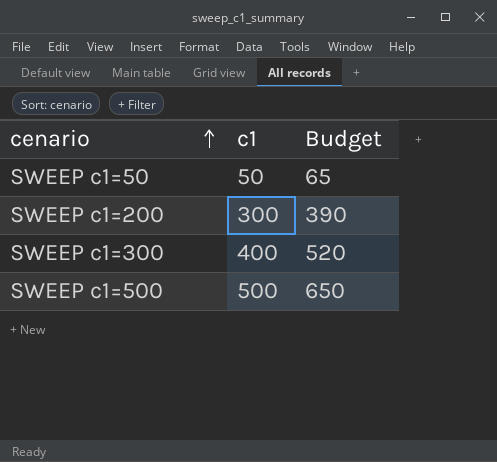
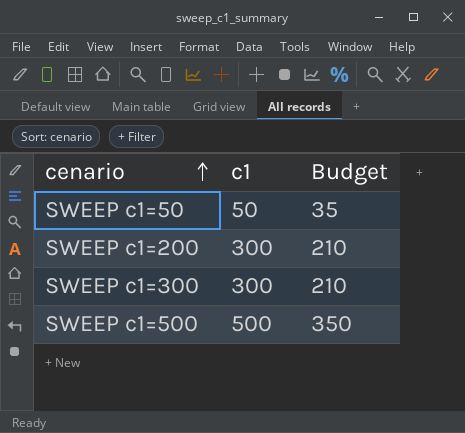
column Budget | formula: [c1] * 1.3 -> [c1] * 0.7
SWEEP c1=300 | c1: 400 -> 300

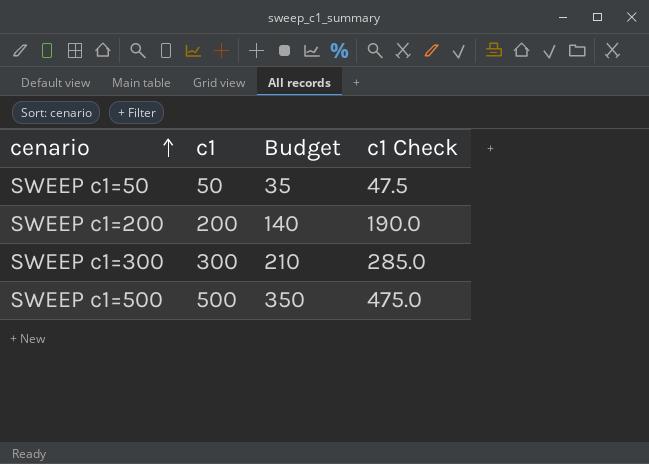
column c1 Check | formula: none -> [c1] * 0.95
SWEEP c1=200 | c1: 300 -> 200
SWEEP c1=200 | Budget: 210 -> 140

